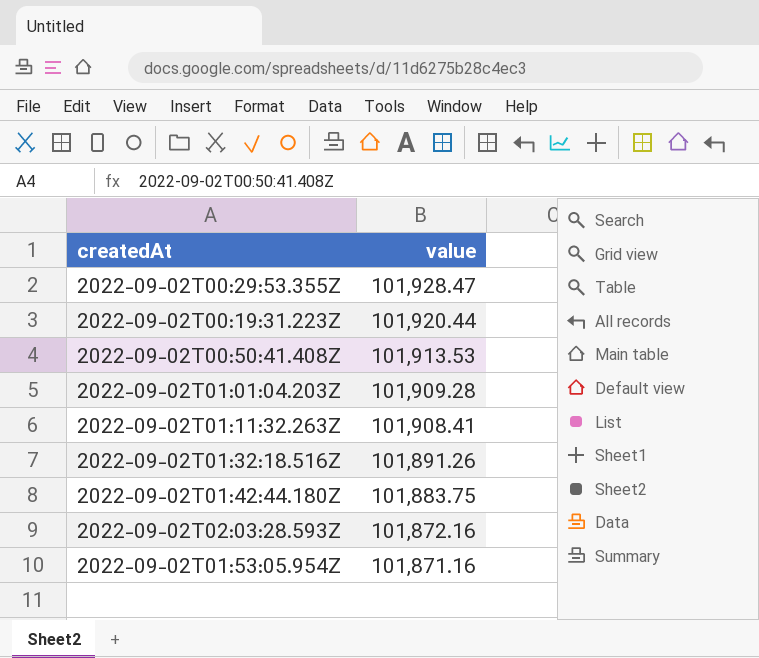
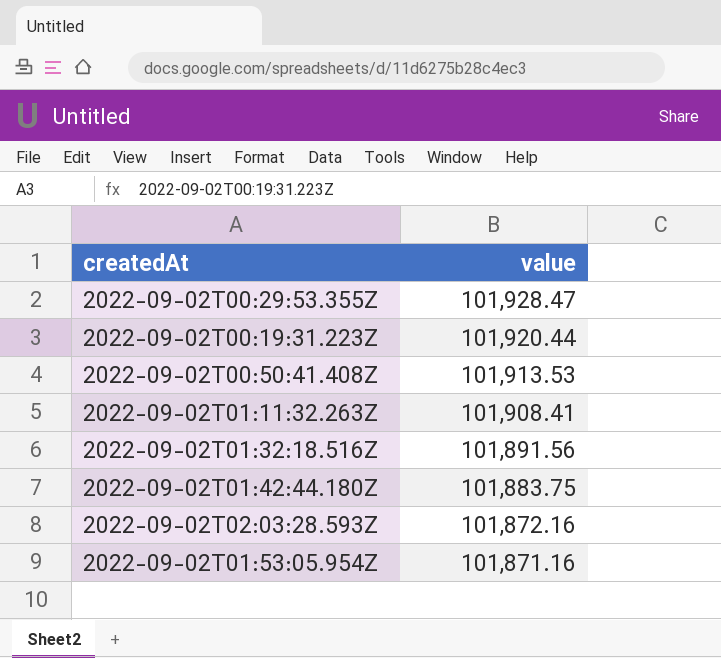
row 2022-09-02T01:01:04.203Z: 101,909.28 -> none
2022-09-02T01:32:18.516Z | value: 101,891.26 -> 101,891.56

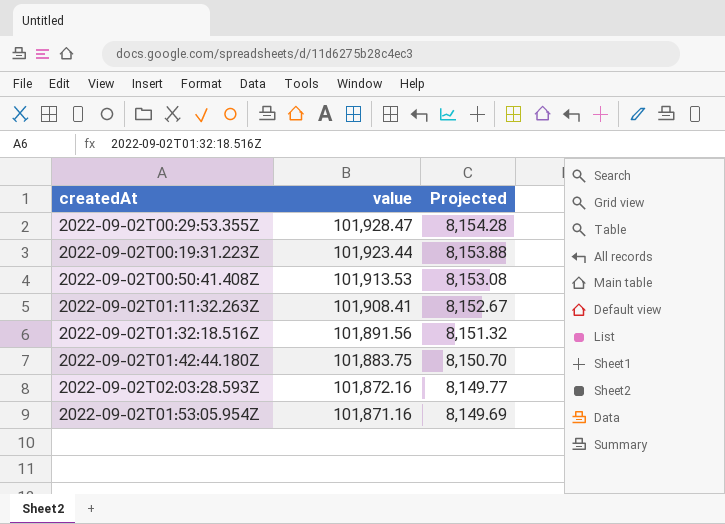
column Projected | formula: none -> [value] * 0.08
2022-09-02T00:19:31.223Z | value: 101,920.44 -> 101,923.44

